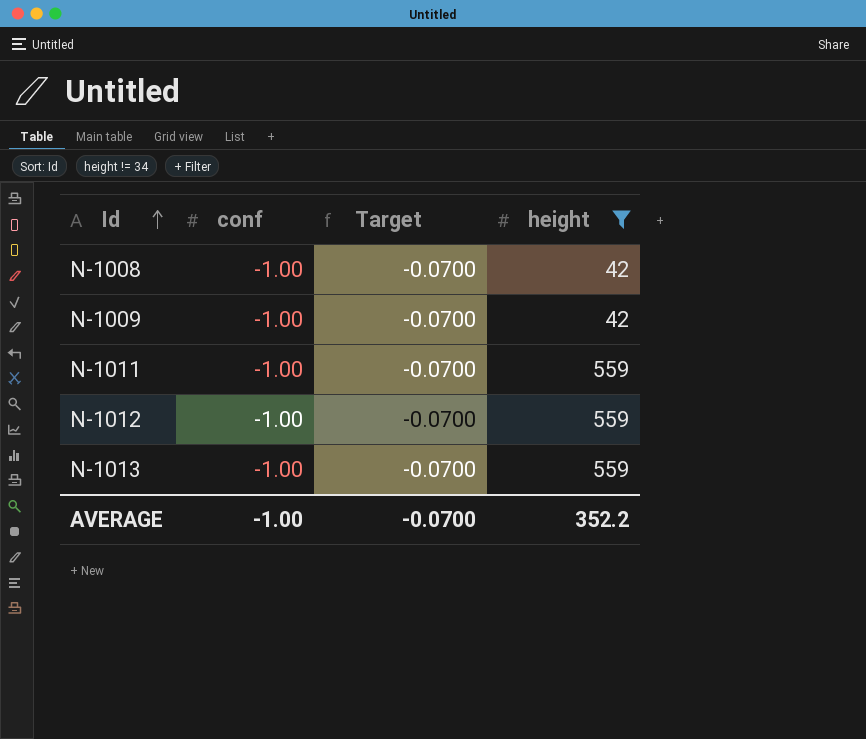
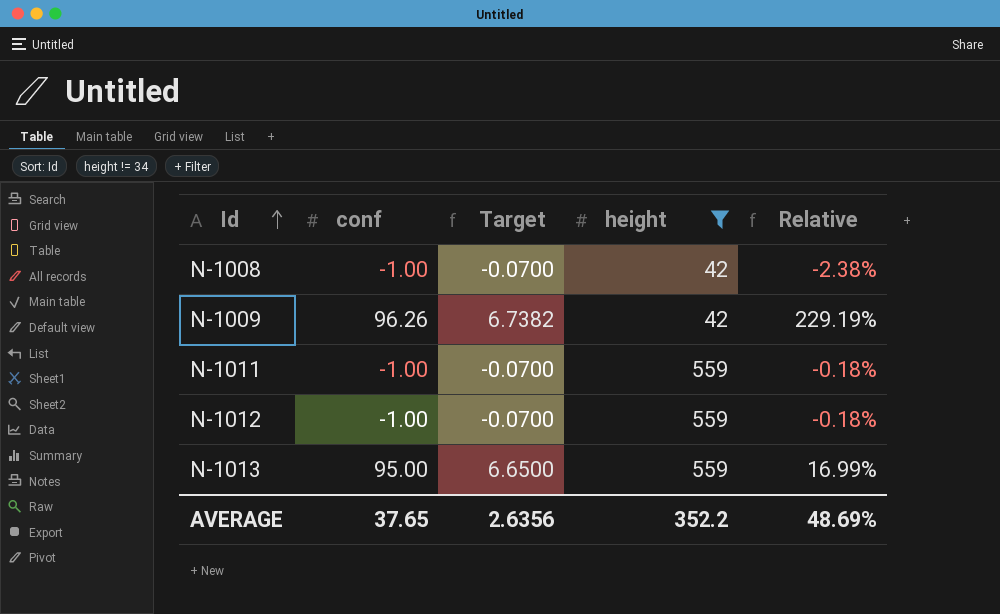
column Relative | formula: none -> [conf] / [height]
N-1009 | conf: -1.00 -> 96.26
N-1009 | Target: -0.0700 -> 6.7382
N-1013 | conf: -1.00 -> 95.00
N-1013 | Target: -0.0700 -> 6.6500
AVERAGE | conf: -1.00 -> 37.65
AVERAGE | Target: -0.0700 -> 2.6356

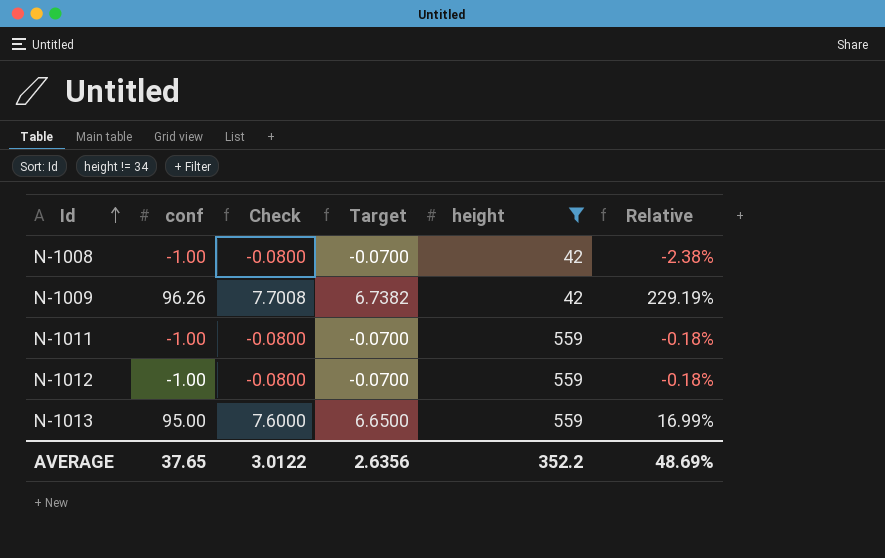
column Check | formula: none -> [conf] * 0.08

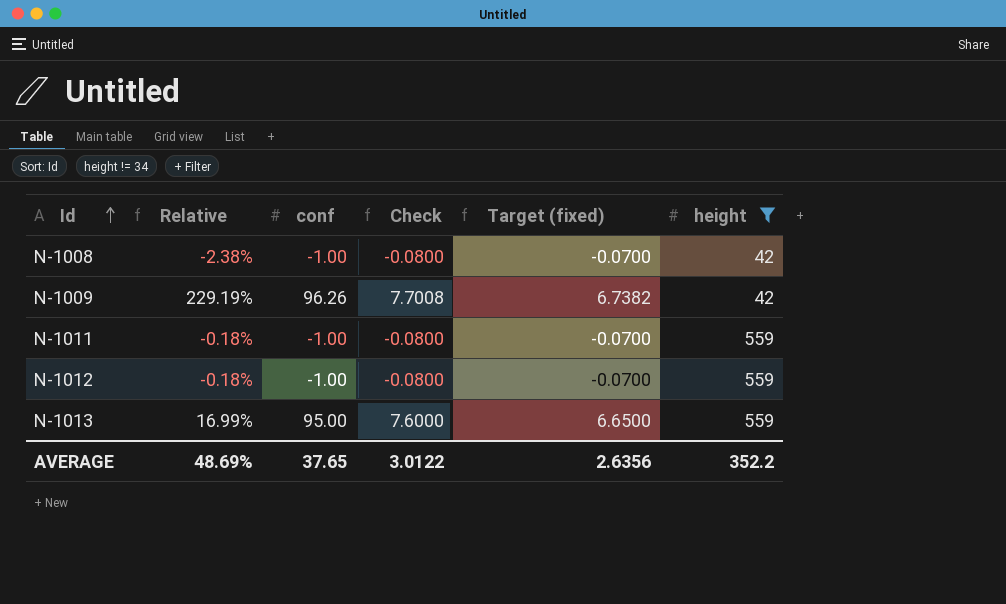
column Relative | position: 6 -> 2
column name: Target -> Target (fixed)

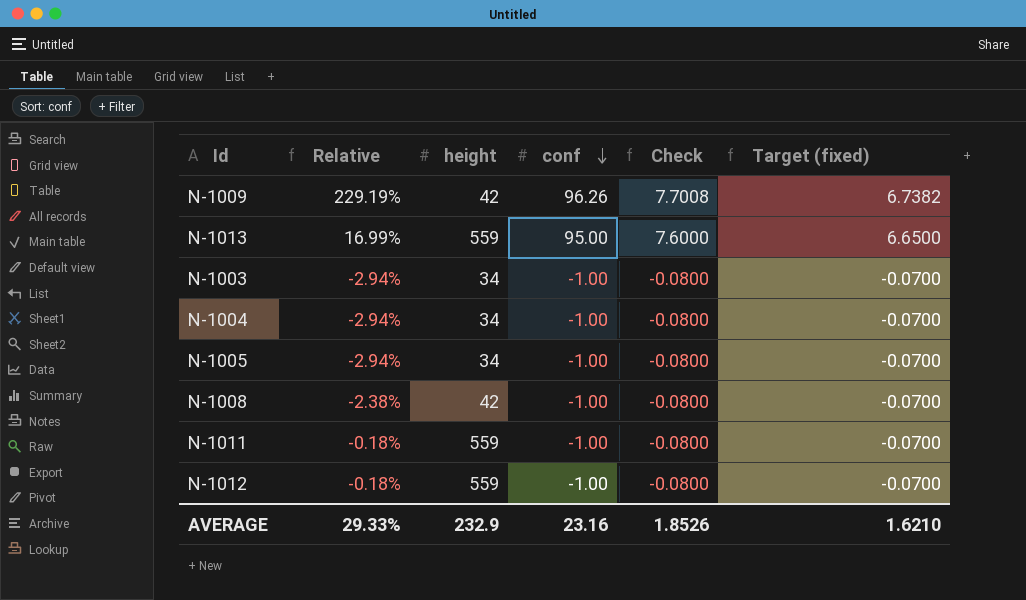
filter: height != 34 -> none
row order: Id ascending -> conf descending
column height | position: 6 -> 3
AVERAGE | Relative: 48.69% -> 29.33%
AVERAGE | height: 352.2 -> 232.9
AVERAGE | conf: 37.65 -> 23.16
AVERAGE | Check: 3.0122 -> 1.8526
AVERAGE | Target (fixed): 2.6356 -> 1.6210

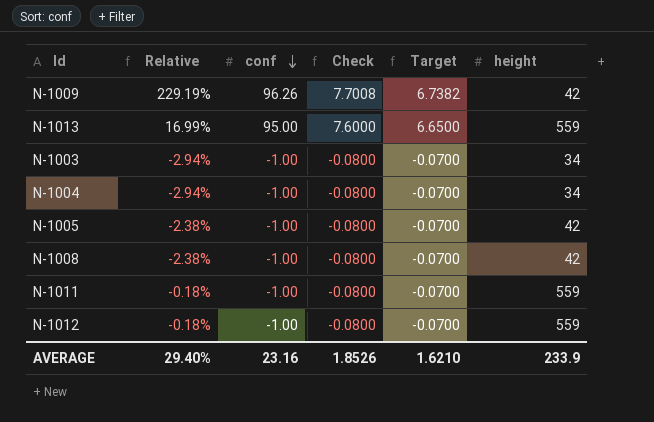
column name: Target (fixed) -> Target
column height | position: 3 -> 6
N-1005 | Relative: -2.94% -> -2.38%
N-1005 | height: 34 -> 42
AVERAGE | Relative: 29.33% -> 29.40%
AVERAGE | height: 232.9 -> 233.9

